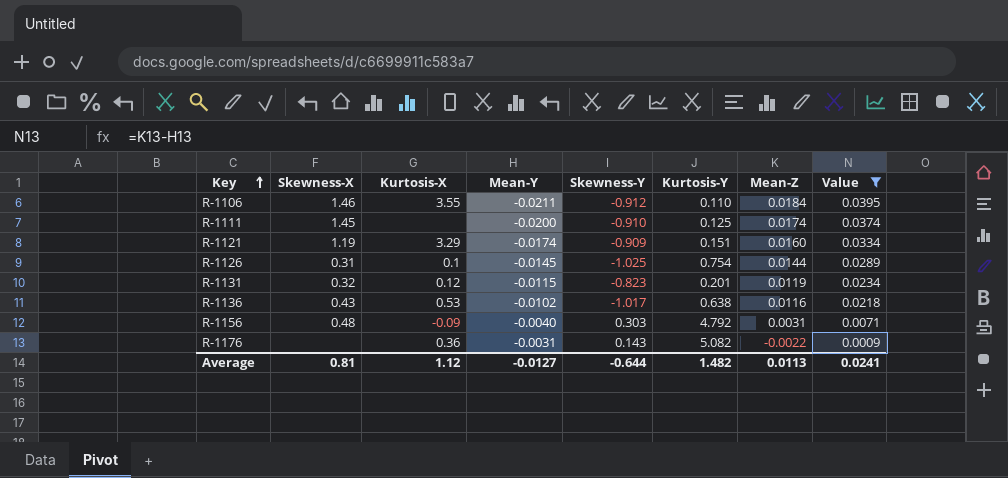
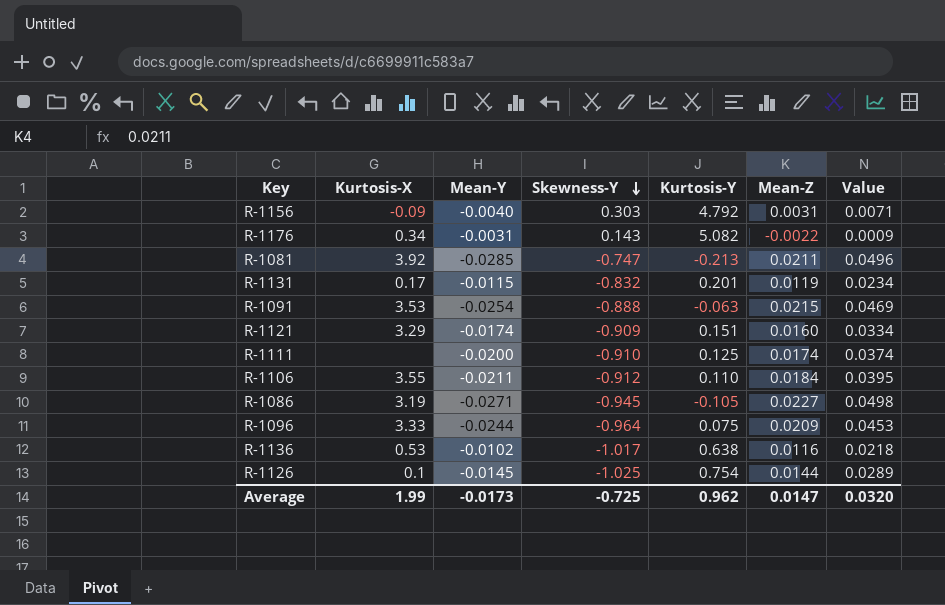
filter: Value <= 0.0395 -> none
row order: Key ascending -> Skewness-Y descending
column Skewness-X | position: 2 -> none
R-1176 | Kurtosis-X: 0.36 -> 0.34
R-1131 | Kurtosis-X: 0.12 -> 0.17
R-1131 | Skewness-Y: -0.823 -> -0.832
Average | Kurtosis-X: 1.12 -> 1.99
Average | Mean-Y: -0.0127 -> -0.0173
Average | Skewness-Y: -0.644 -> -0.725
Average | Kurtosis-Y: 1.482 -> 0.962
Average | Mean-Z: 0.0113 -> 0.0147
Average | Value: 0.0241 -> 0.0320

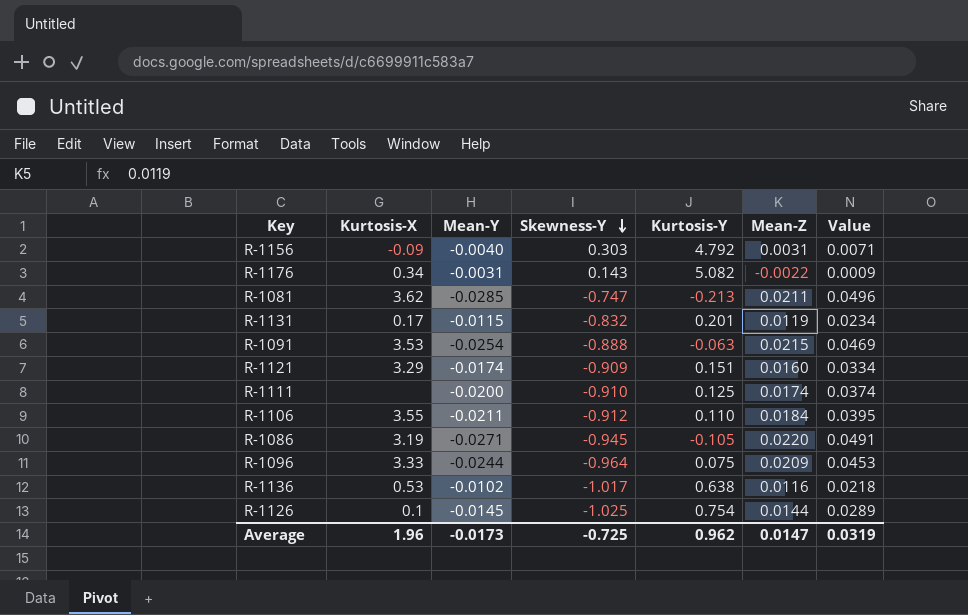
R-1081 | Kurtosis-X: 3.92 -> 3.62
R-1086 | Mean-Z: 0.0227 -> 0.0220
R-1086 | Value: 0.0498 -> 0.0491
Average | Kurtosis-X: 1.99 -> 1.96
Average | Value: 0.0320 -> 0.0319

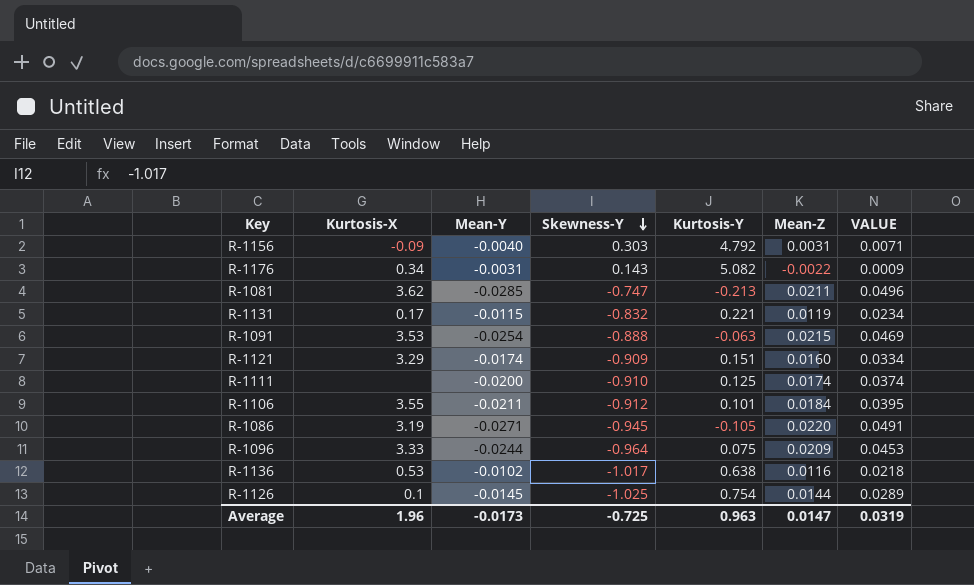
column name: Value -> VALUE
R-1131 | Kurtosis-Y: 0.201 -> 0.221
R-1106 | Kurtosis-Y: 0.110 -> 0.101
Average | Kurtosis-Y: 0.962 -> 0.963

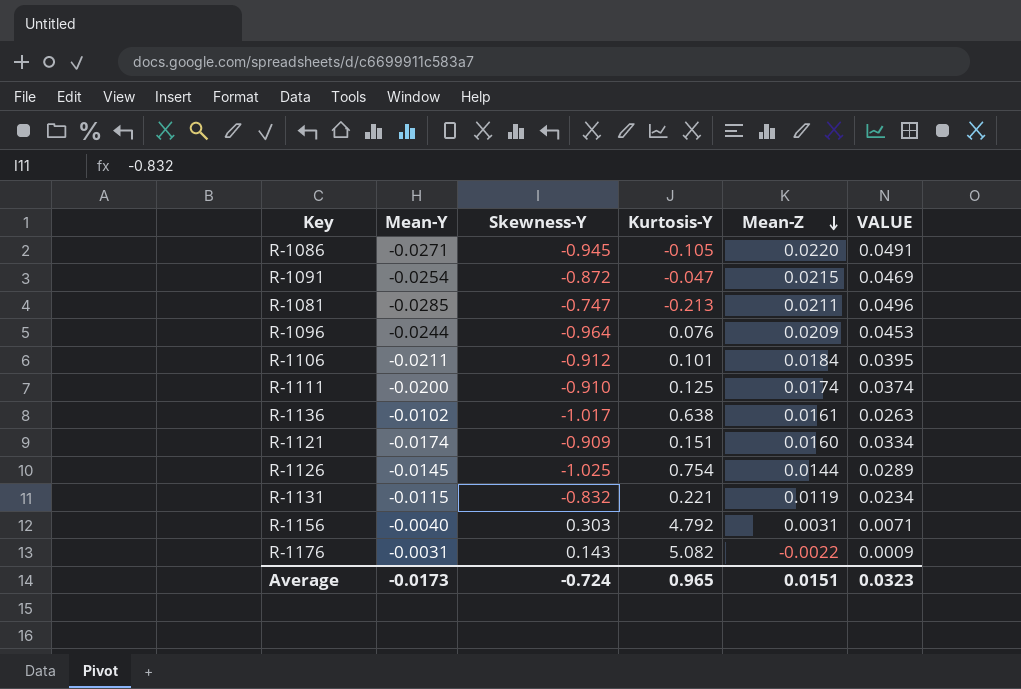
row order: Skewness-Y descending -> Mean-Z descending
column Kurtosis-X | position: 2 -> none
R-1091 | Skewness-Y: -0.888 -> -0.872
R-1091 | Kurtosis-Y: -0.063 -> -0.047
R-1096 | Kurtosis-Y: 0.075 -> 0.076
R-1136 | Mean-Z: 0.0116 -> 0.0161
R-1136 | VALUE: 0.0218 -> 0.0263
Average | Skewness-Y: -0.725 -> -0.724
Average | Kurtosis-Y: 0.963 -> 0.965
Average | Mean-Z: 0.0147 -> 0.0151
Average | VALUE: 0.0319 -> 0.0323

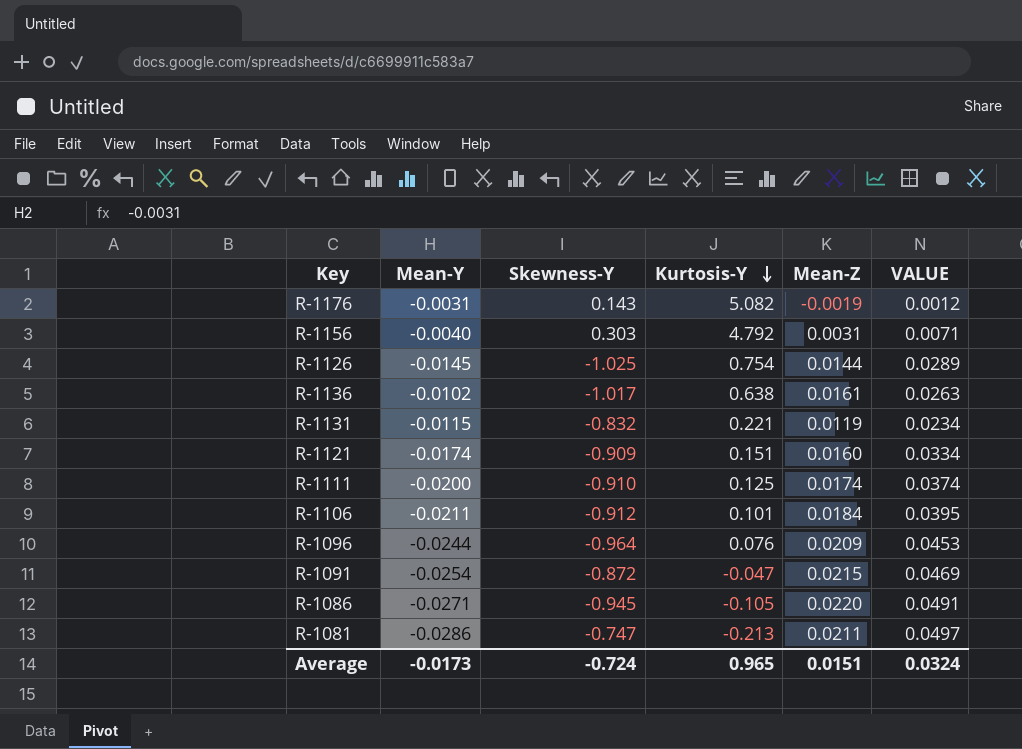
row order: Mean-Z descending -> Kurtosis-Y descending
R-1176 | Mean-Z: -0.0022 -> -0.0019
R-1176 | VALUE: 0.0009 -> 0.0012
R-1081 | Mean-Y: -0.0285 -> -0.0286
R-1081 | VALUE: 0.0496 -> 0.0497
Average | VALUE: 0.0323 -> 0.0324

